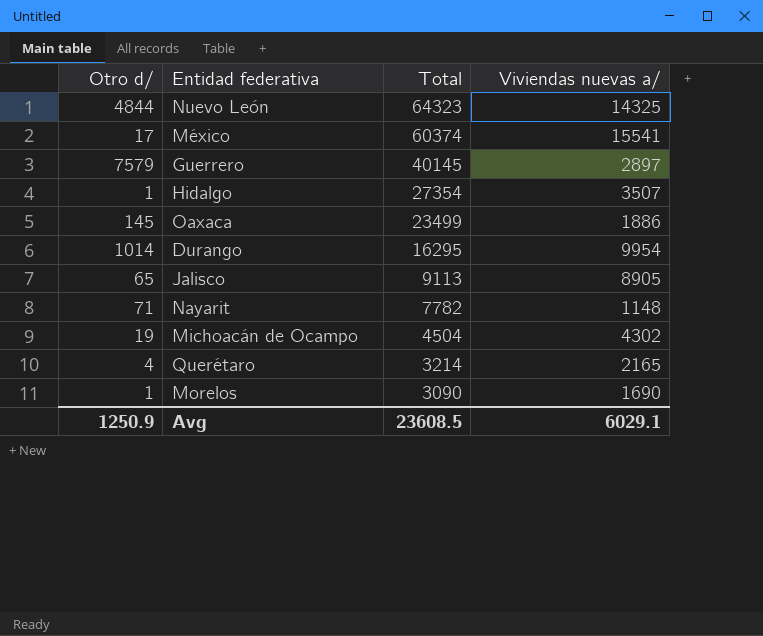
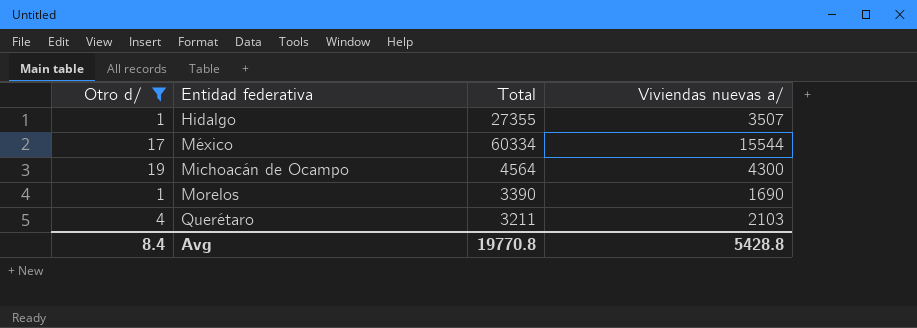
filter: none -> Otro d/ <= 19
row order: Total descending -> Entidad federativa ascending
Hidalgo | Total: 27354 -> 27355
México | Total: 60374 -> 60334
México | Viviendas nuevas a/: 15541 -> 15544
Michoacán de Ocampo | Total: 4504 -> 4564
Michoacán de Ocampo | Viviendas nuevas a/: 4302 -> 4300
Morelos | Total: 3090 -> 3390
Querétaro | Total: 3214 -> 3211
Querétaro | Viviendas nuevas a/: 2165 -> 2103
Avg | Otro d/: 1250.9 -> 8.4
Avg | Total: 23608.5 -> 19770.8
Avg | Viviendas nuevas a/: 6029.1 -> 5428.8

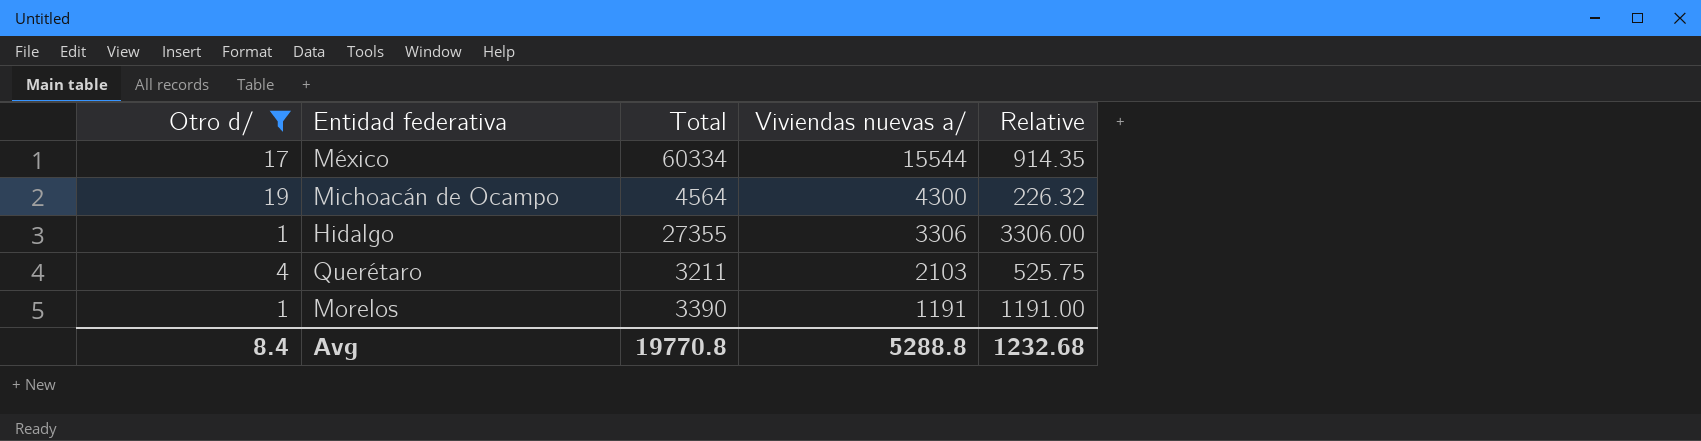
row order: Entidad federativa ascending -> Viviendas nuevas a/ descending
column Relative | formula: none -> [Viviendas nuevas a/] / [Otro d/]
Hidalgo | Viviendas nuevas a/: 3507 -> 3306
Morelos | Viviendas nuevas a/: 1690 -> 1191
Avg | Viviendas nuevas a/: 5428.8 -> 5288.8

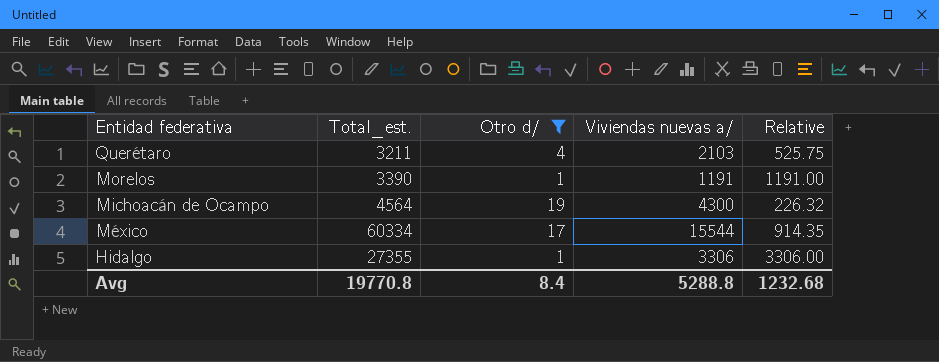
row order: Viviendas nuevas a/ descending -> Entidad federativa descending
column name: Total -> Total_est.
column Otro d/ | position: 1 -> 3

